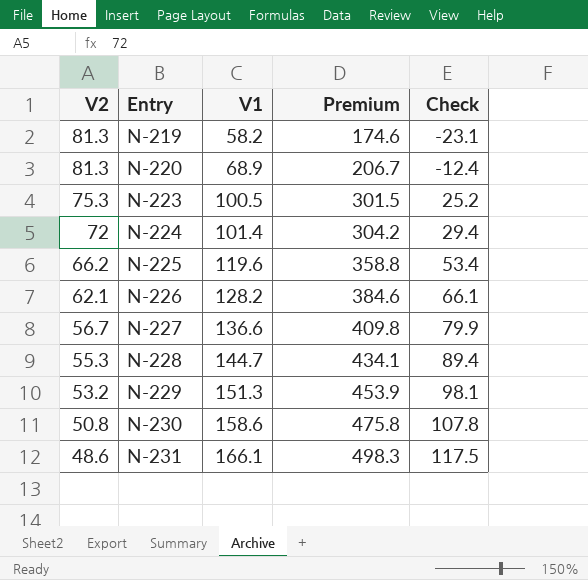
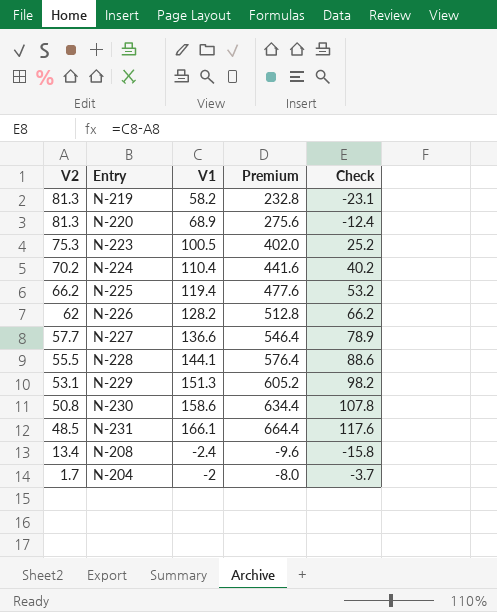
column Premium | formula: [V1] * 3 -> [V1] * 4
N-224 | V2: 72 -> 70.2
N-224 | V1: 101.4 -> 110.4
N-224 | Check: 29.4 -> 40.2
N-225 | V1: 119.6 -> 119.4
N-225 | Check: 53.4 -> 53.2
N-226 | V2: 62.1 -> 62
N-226 | Check: 66.1 -> 66.2
N-227 | V2: 56.7 -> 57.7
N-227 | Check: 79.9 -> 78.9
N-228 | V2: 55.3 -> 55.5
N-228 | V1: 144.7 -> 144.1
N-228 | Check: 89.4 -> 88.6
N-229 | V2: 53.2 -> 53.1
N-229 | Check: 98.1 -> 98.2
N-231 | V2: 48.6 -> 48.5
N-231 | Check: 117.5 -> 117.6
row N-208: none -> 13.4 | -2.4 | -9.6 | -15.8
row N-204: none -> 1.7 | -2 | -8.0 | -3.7

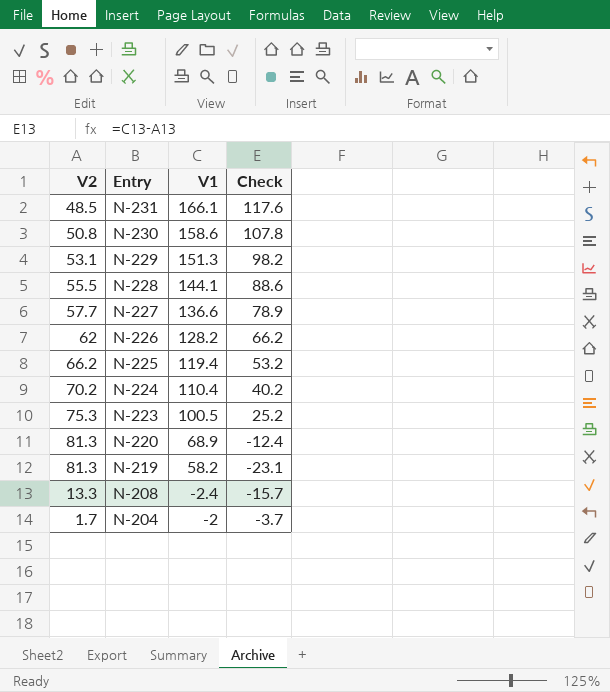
row order: V2 descending -> Entry descending
column Premium | formula: [V1] * 4 -> none
N-208 | V2: 13.4 -> 13.3
N-208 | Check: -15.8 -> -15.7

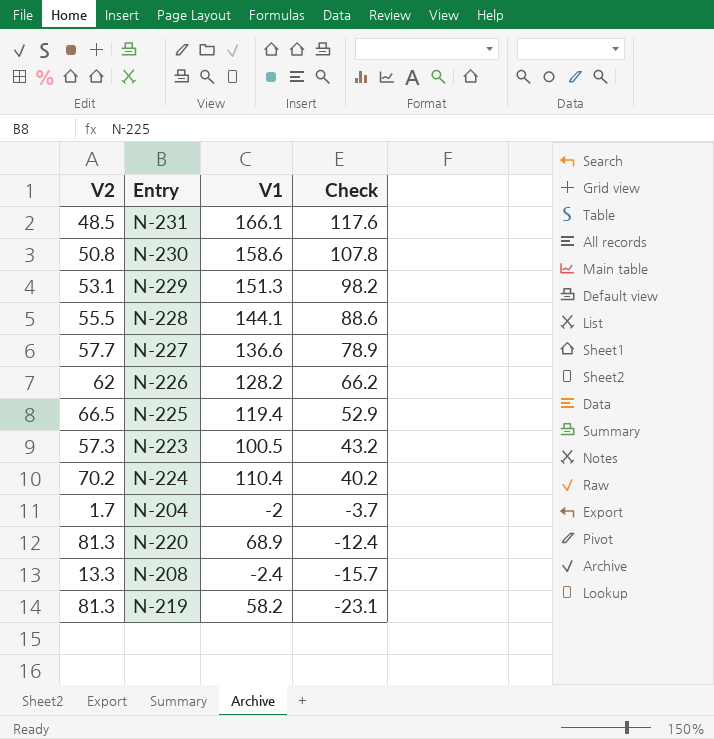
row order: Entry descending -> Check descending
N-225 | V2: 66.2 -> 66.5
N-225 | Check: 53.2 -> 52.9
N-223 | V2: 75.3 -> 57.3
N-223 | Check: 25.2 -> 43.2

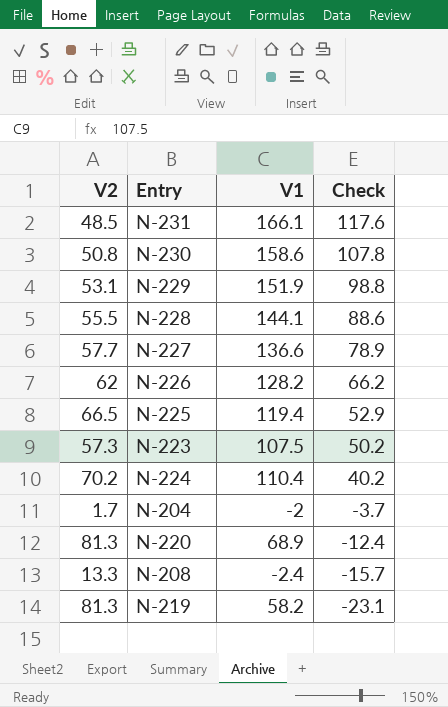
N-229 | V1: 151.3 -> 151.9
N-229 | Check: 98.2 -> 98.8
N-223 | V1: 100.5 -> 107.5
N-223 | Check: 43.2 -> 50.2

